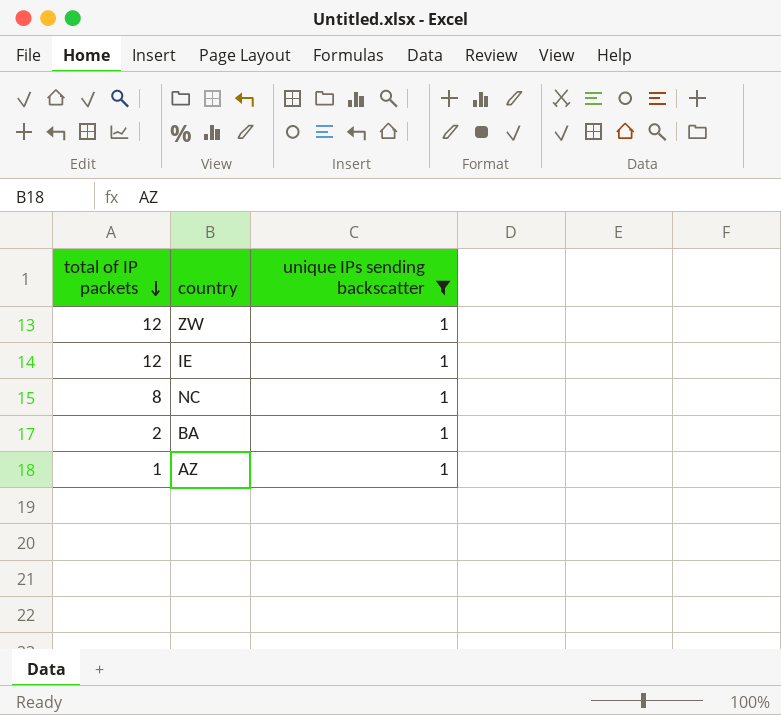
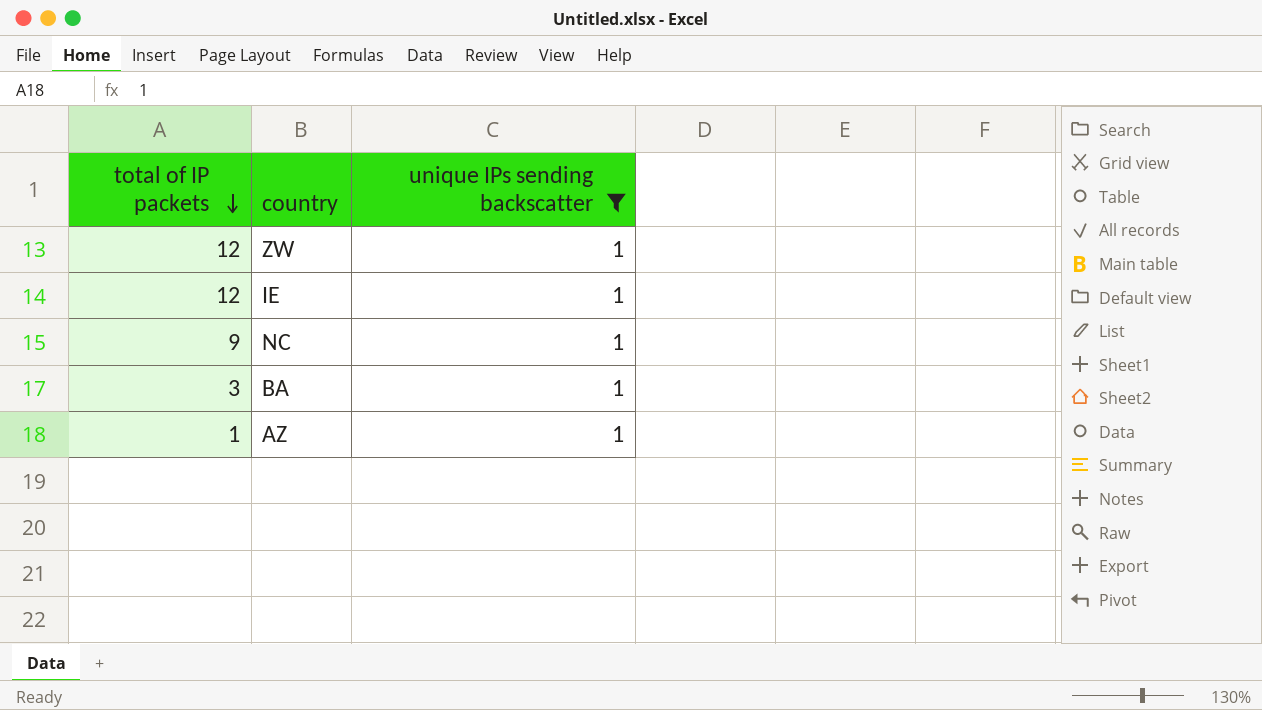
NC | total of IP packets: 8 -> 9
BA | total of IP packets: 2 -> 3

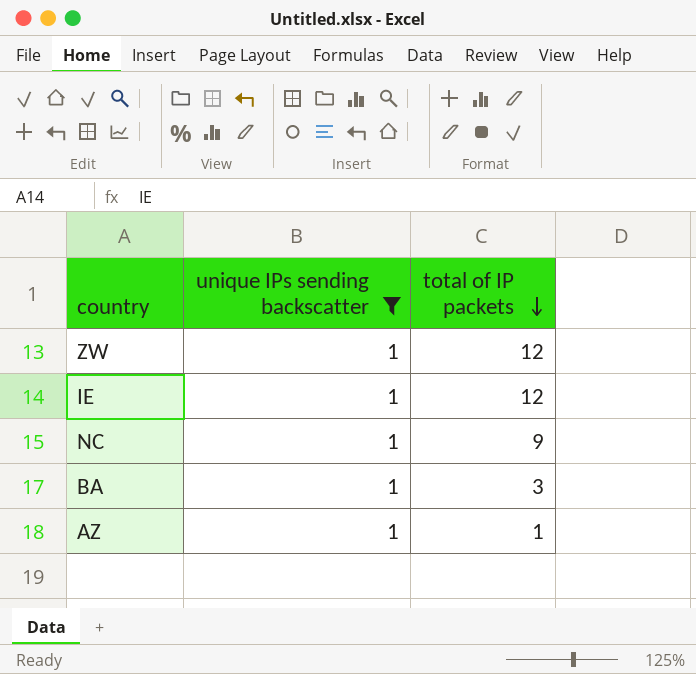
column total of IP packets | position: 1 -> 3

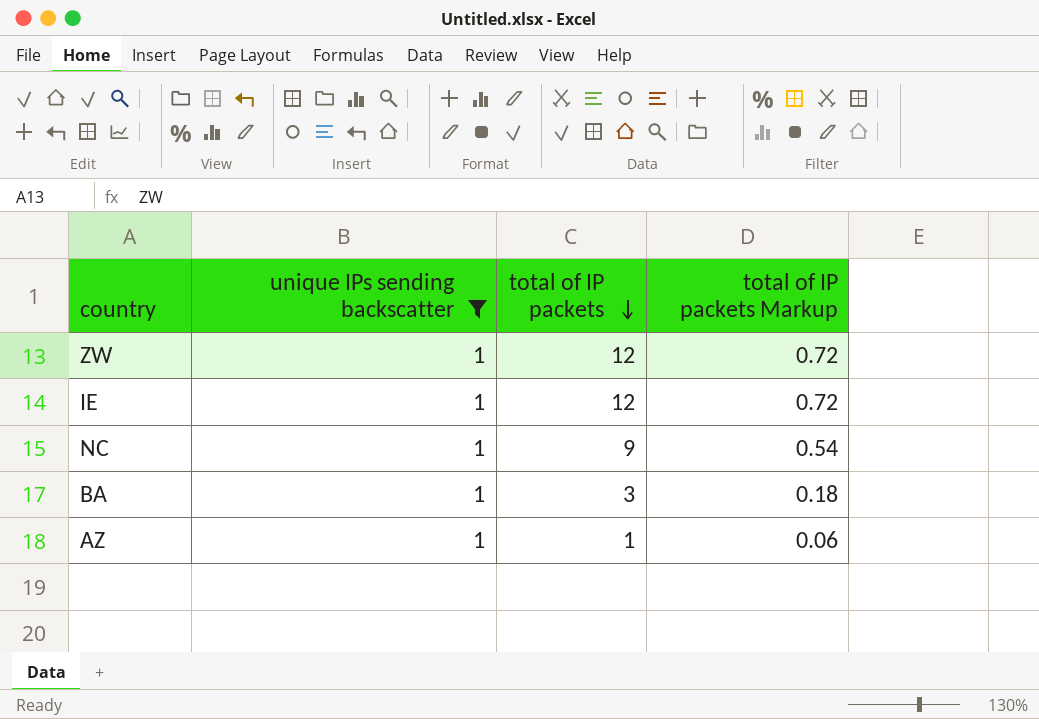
column total of IP packets Markup | formula: none -> [total of IP packets] * 0.06

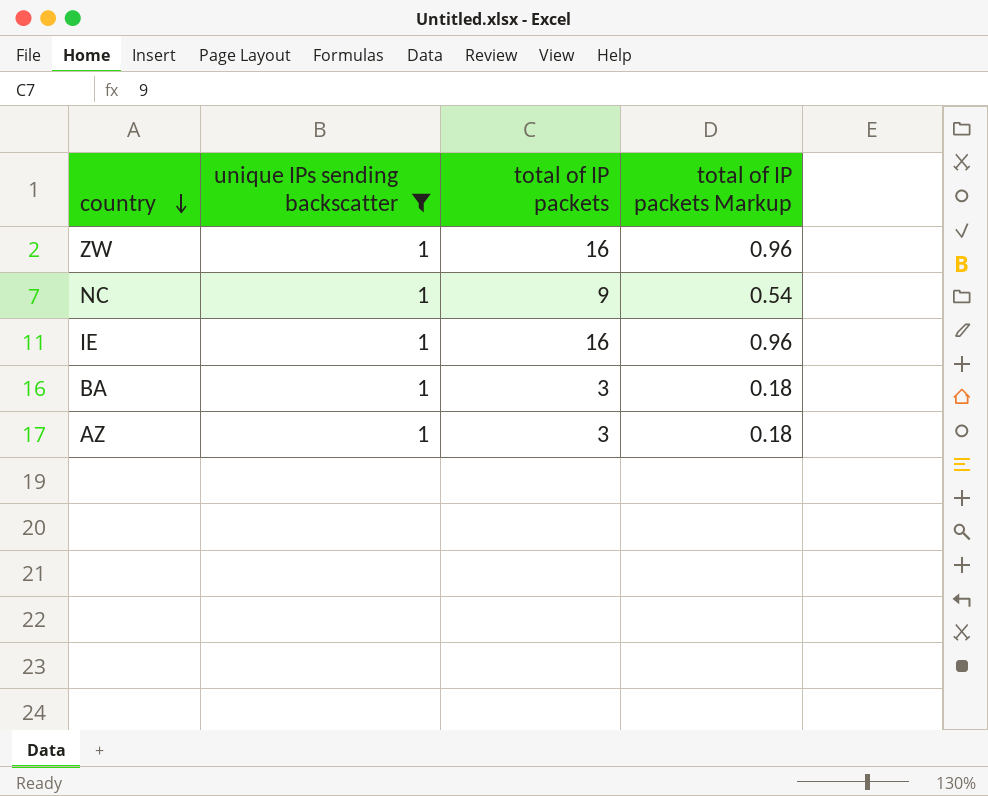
row order: total of IP packets descending -> country descending
ZW | total of IP packets: 12 -> 16
ZW | total of IP packets Markup: 0.72 -> 0.96
IE | total of IP packets: 12 -> 16
IE | total of IP packets Markup: 0.72 -> 0.96
AZ | total of IP packets: 1 -> 3
AZ | total of IP packets Markup: 0.06 -> 0.18

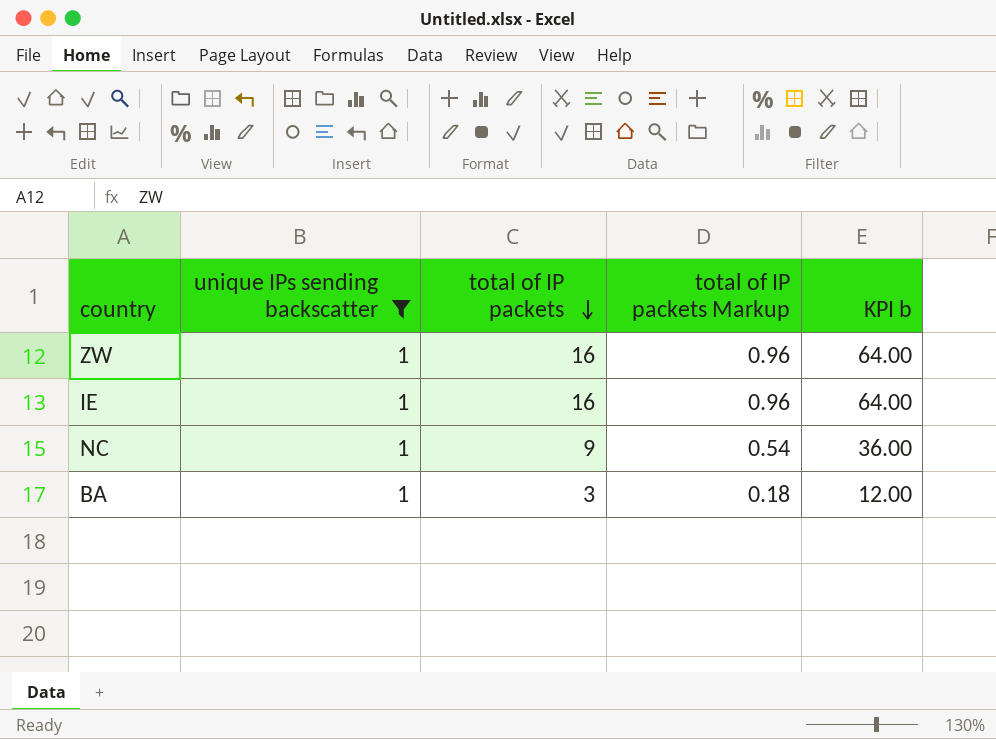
row order: country descending -> total of IP packets descending
column KPI b | formula: none -> [total of IP packets] * 4
row AZ: 1 | 3 | 0.18 -> none

